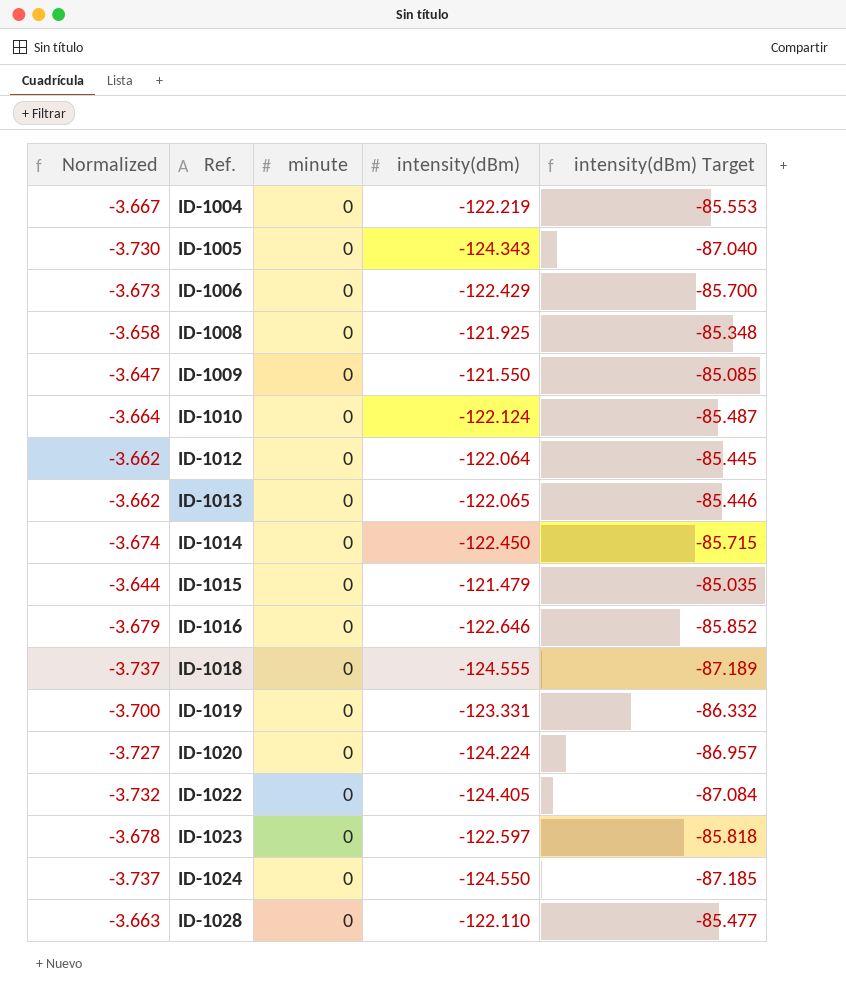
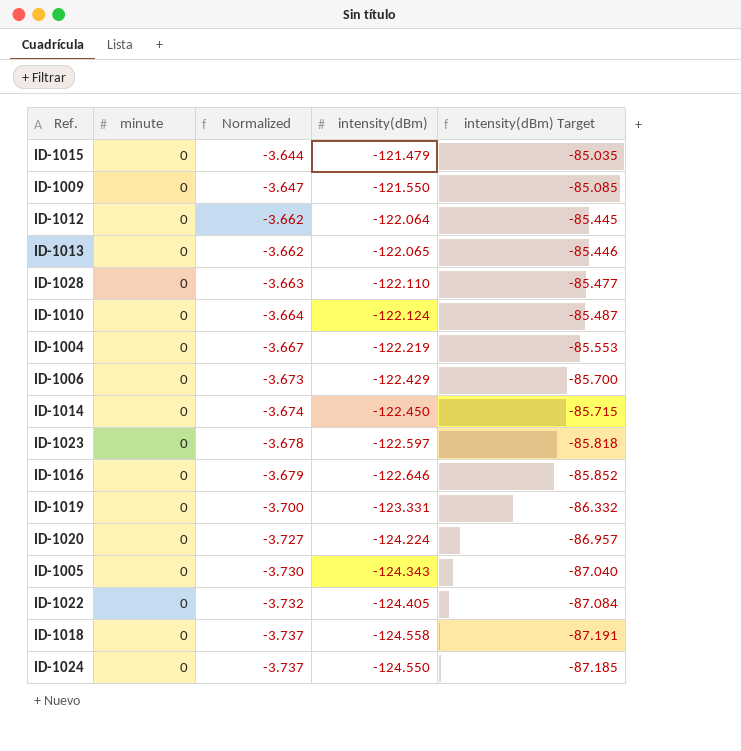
row order: Ref. ascending -> Normalized descending
column Normalized | position: 1 -> 3
row ID-1008: -3.658 | 0 | -121.925 | -85.348 -> none
ID-1018 | intensity(dBm): -124.555 -> -124.558
ID-1018 | intensity(dBm) Target: -87.189 -> -87.191

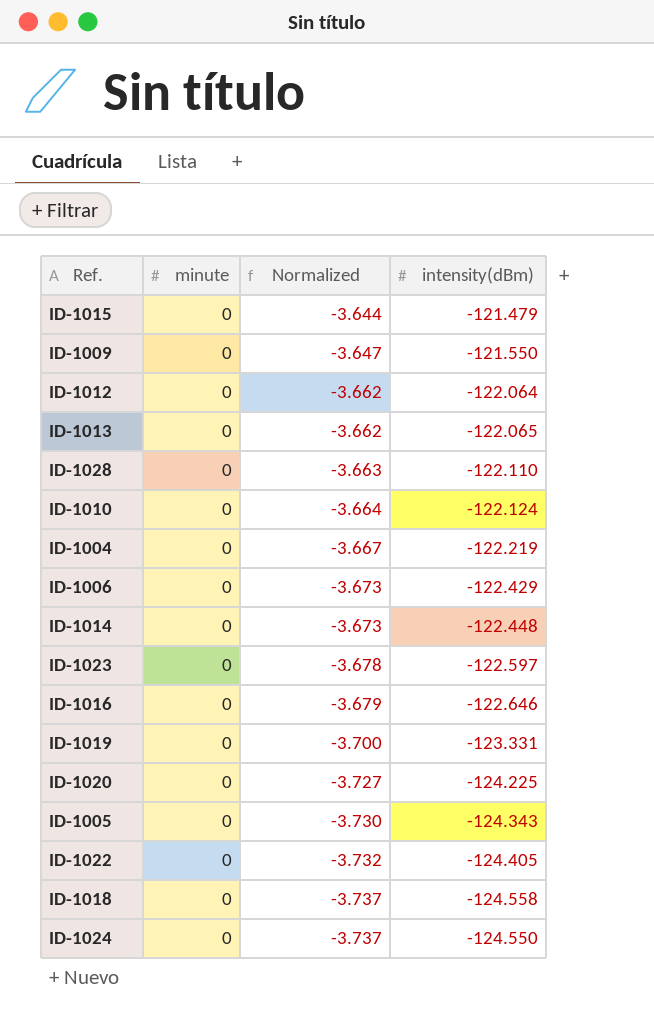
column intensity(dBm) Target | formula: [intensity(dBm)] * 0.7 -> none
ID-1014 | Normalized: -3.674 -> -3.673
ID-1014 | intensity(dBm): -122.450 -> -122.448
ID-1020 | intensity(dBm): -124.224 -> -124.225

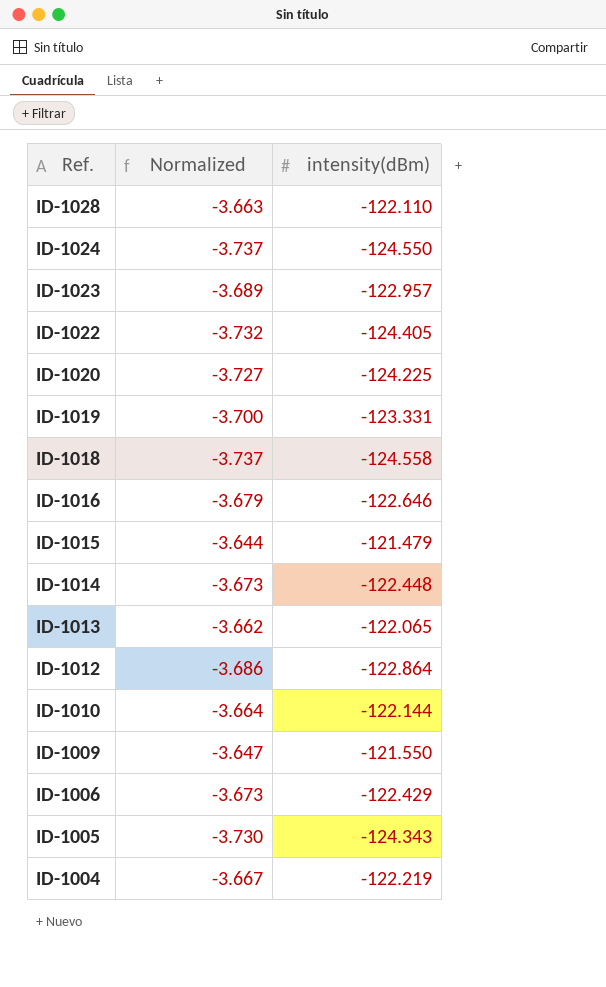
row order: Normalized descending -> Ref. descending
column minute | position: 2 -> none
ID-1023 | Normalized: -3.678 -> -3.689
ID-1023 | intensity(dBm): -122.597 -> -122.957
ID-1012 | Normalized: -3.662 -> -3.686
ID-1012 | intensity(dBm): -122.064 -> -122.864
ID-1010 | intensity(dBm): -122.124 -> -122.144

